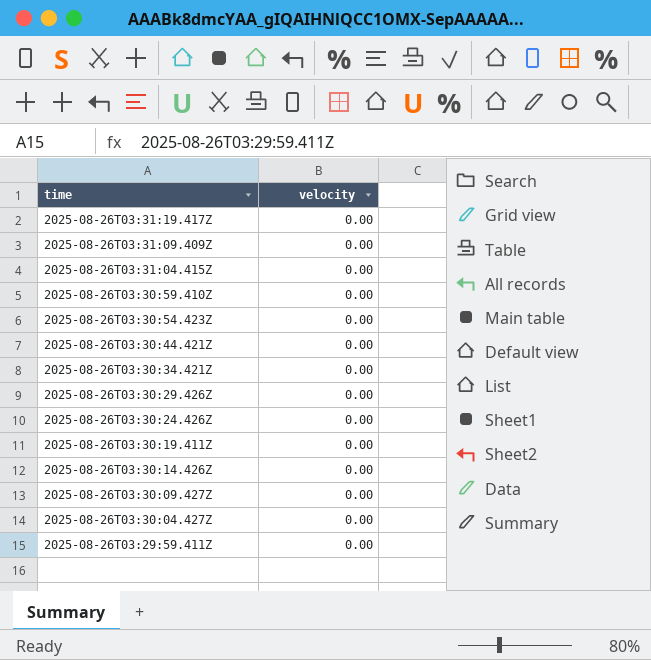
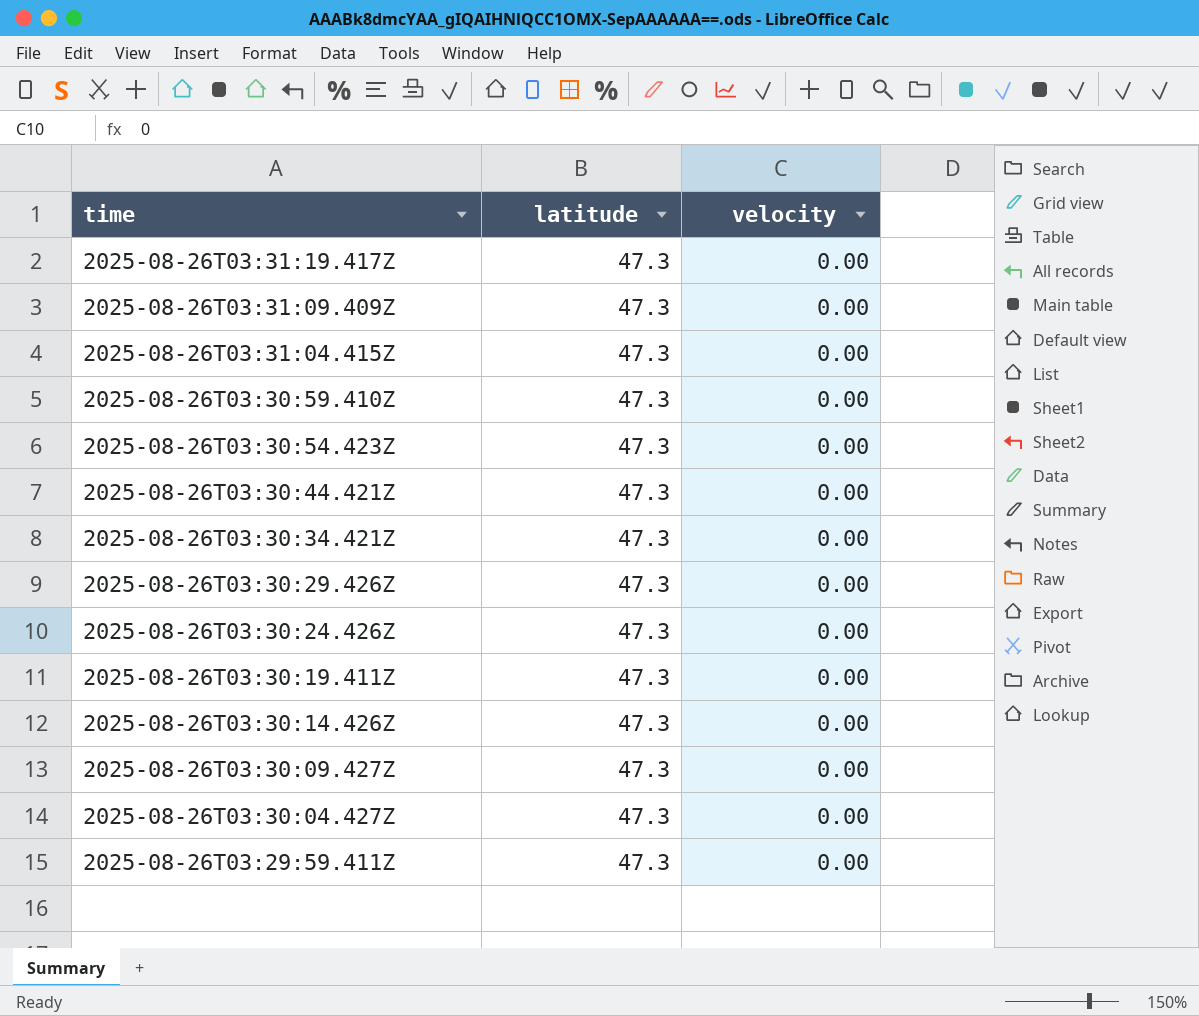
column latitude | position: none -> 2

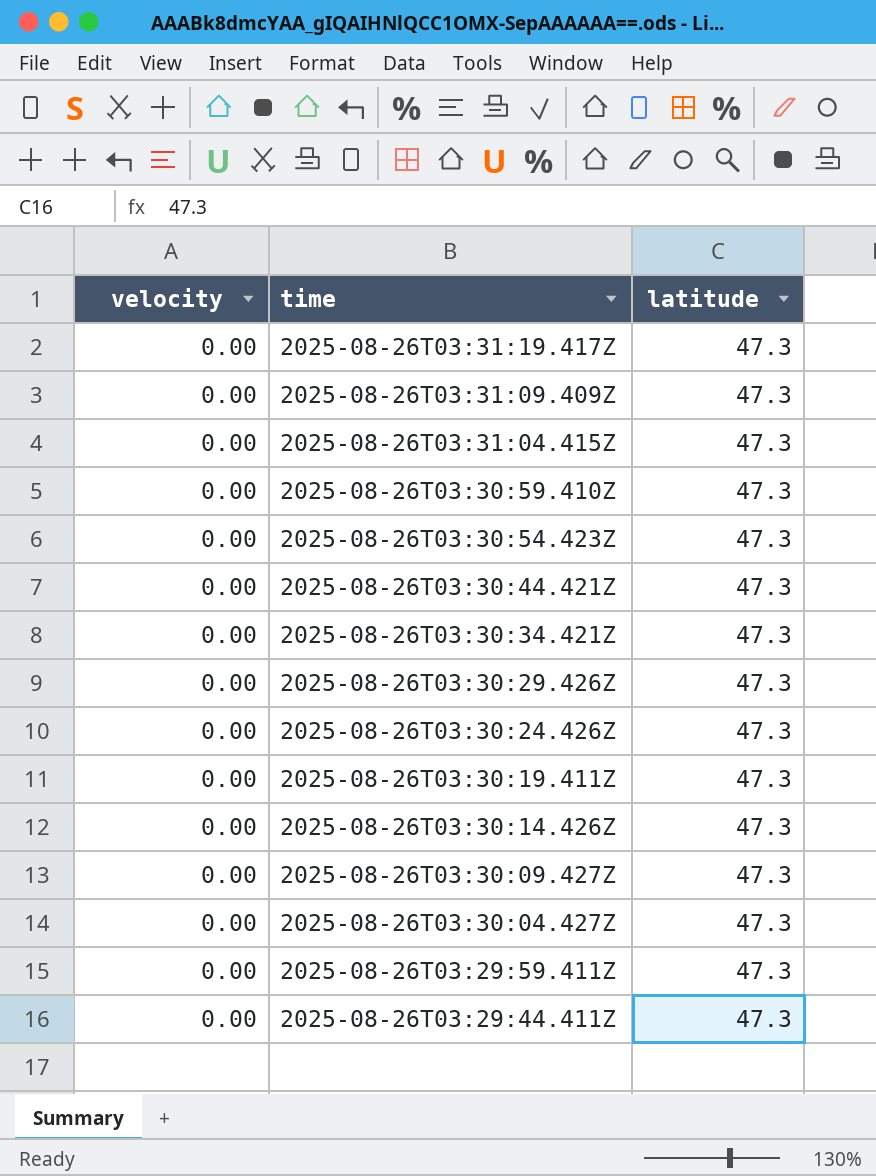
column velocity | position: 3 -> 1
row 2025-08-26T03:29:44.411Z: none -> 0.00 | 47.3

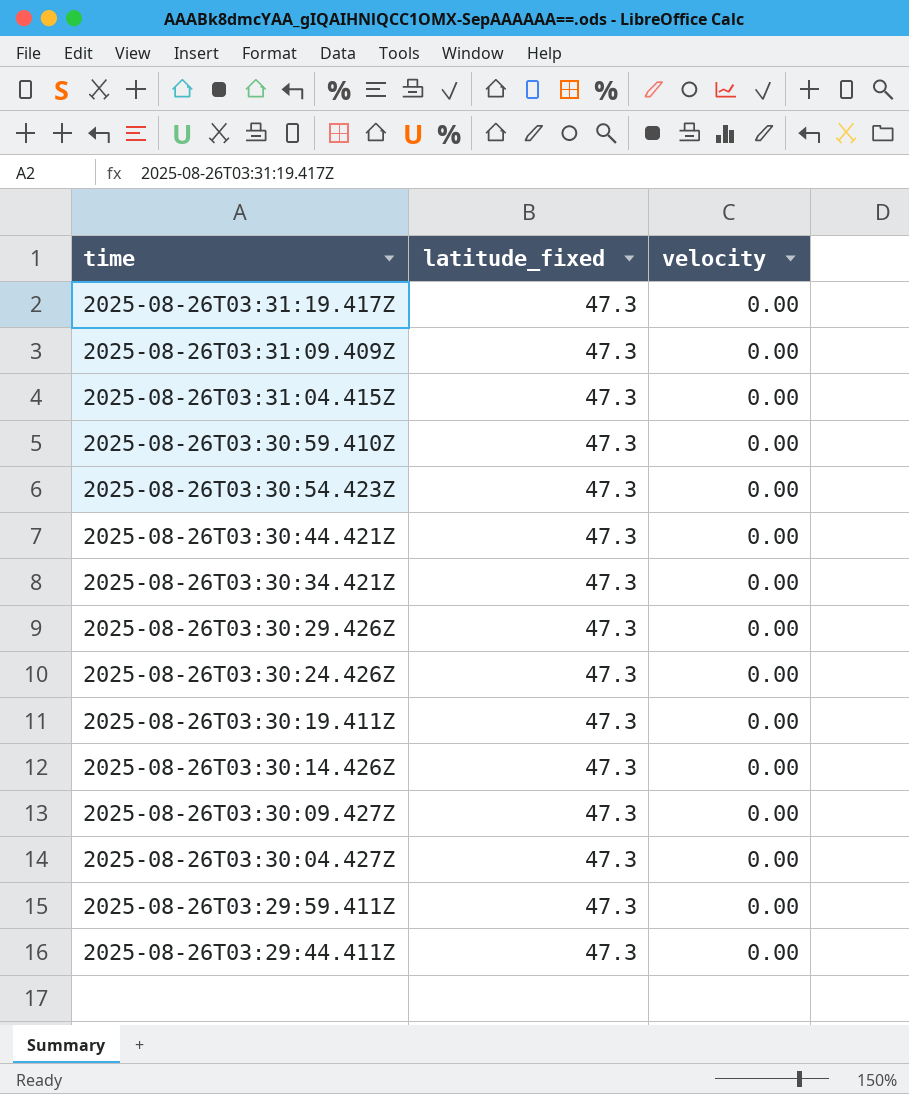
column name: latitude -> latitude_fixed
column velocity | position: 1 -> 3

